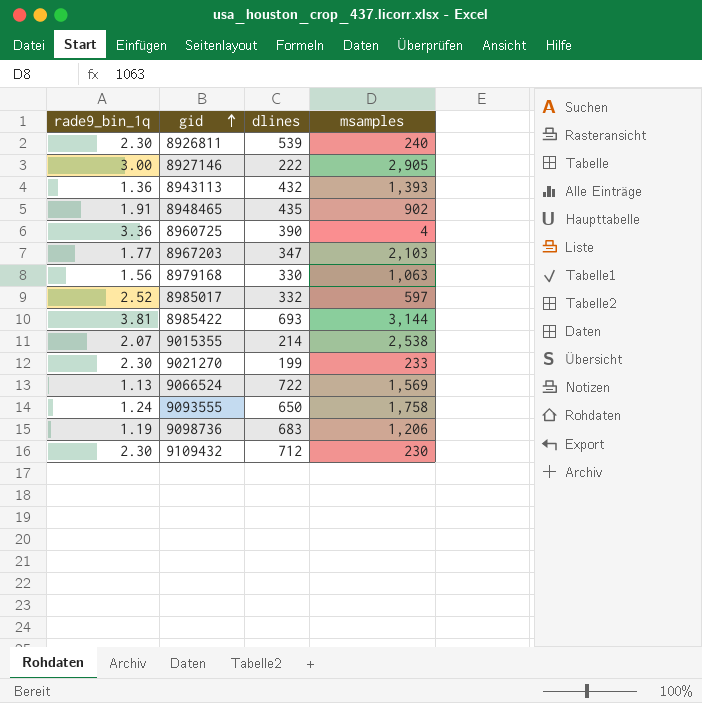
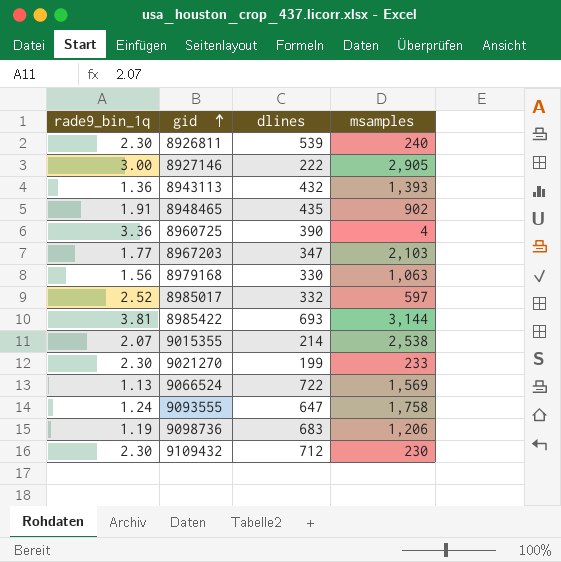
9093555 | dlines: 650 -> 647

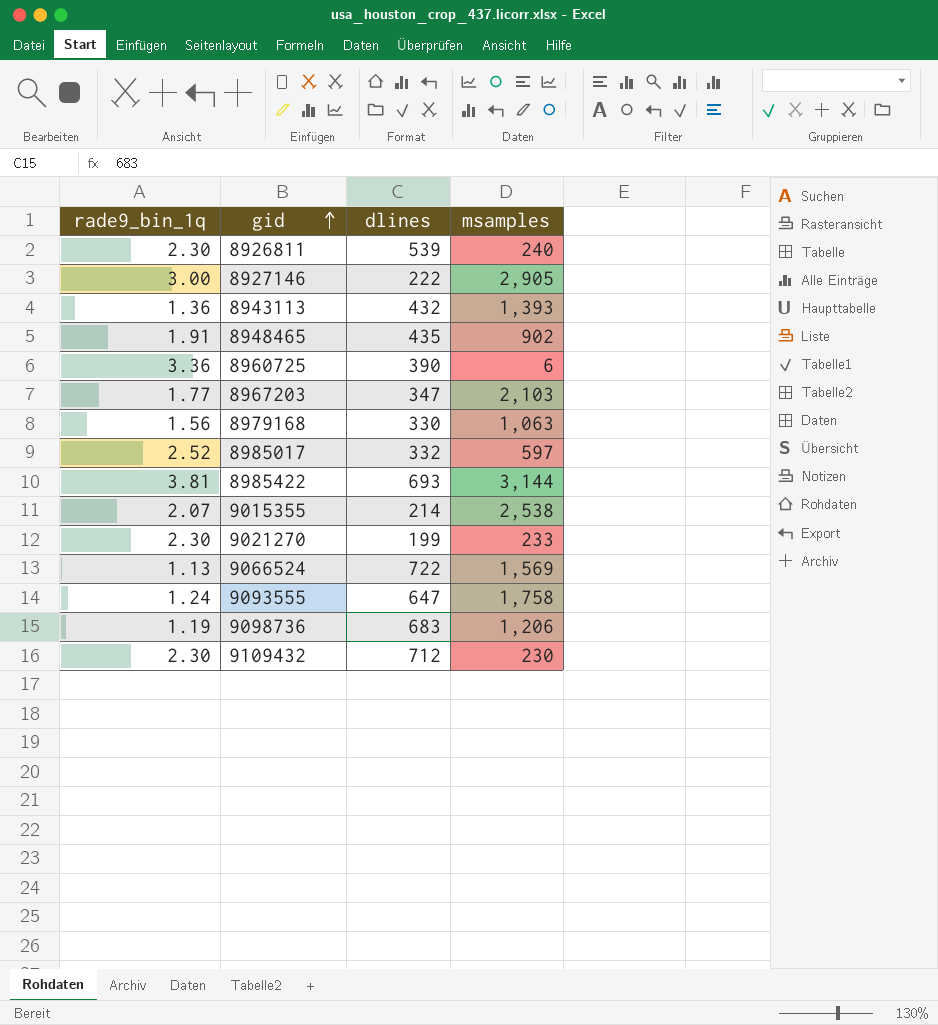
8960725 | msamples: 4 -> 6

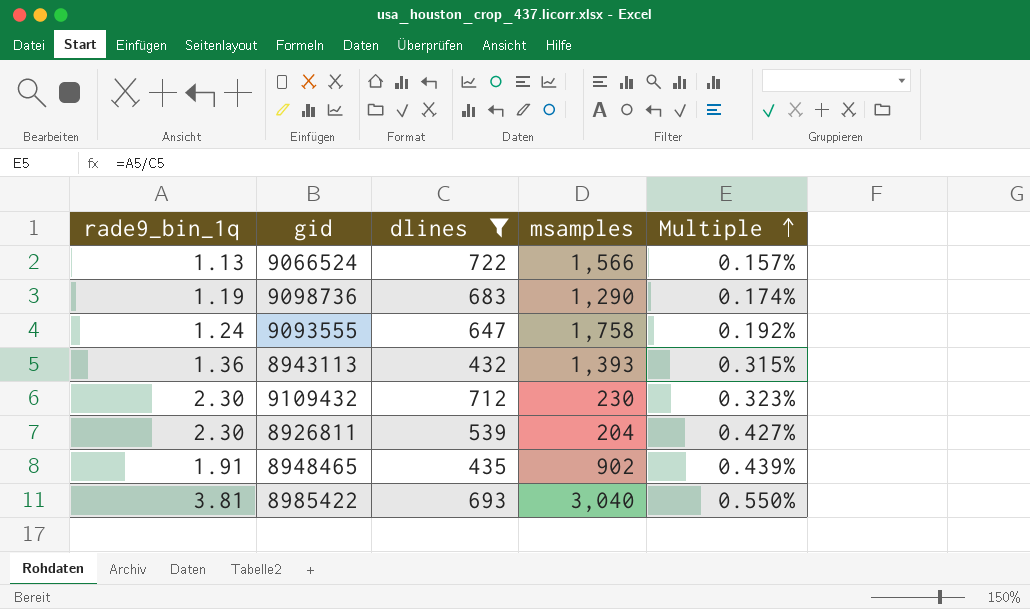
filter: none -> dlines >= 432
row order: gid ascending -> Multiple ascending
column Multiple | formula: none -> [rade9_bin_1q] / [dlines]
9066524 | msamples: 1,569 -> 1,566
9098736 | msamples: 1,206 -> 1,290
8926811 | msamples: 240 -> 204
8985422 | msamples: 3,144 -> 3,040

